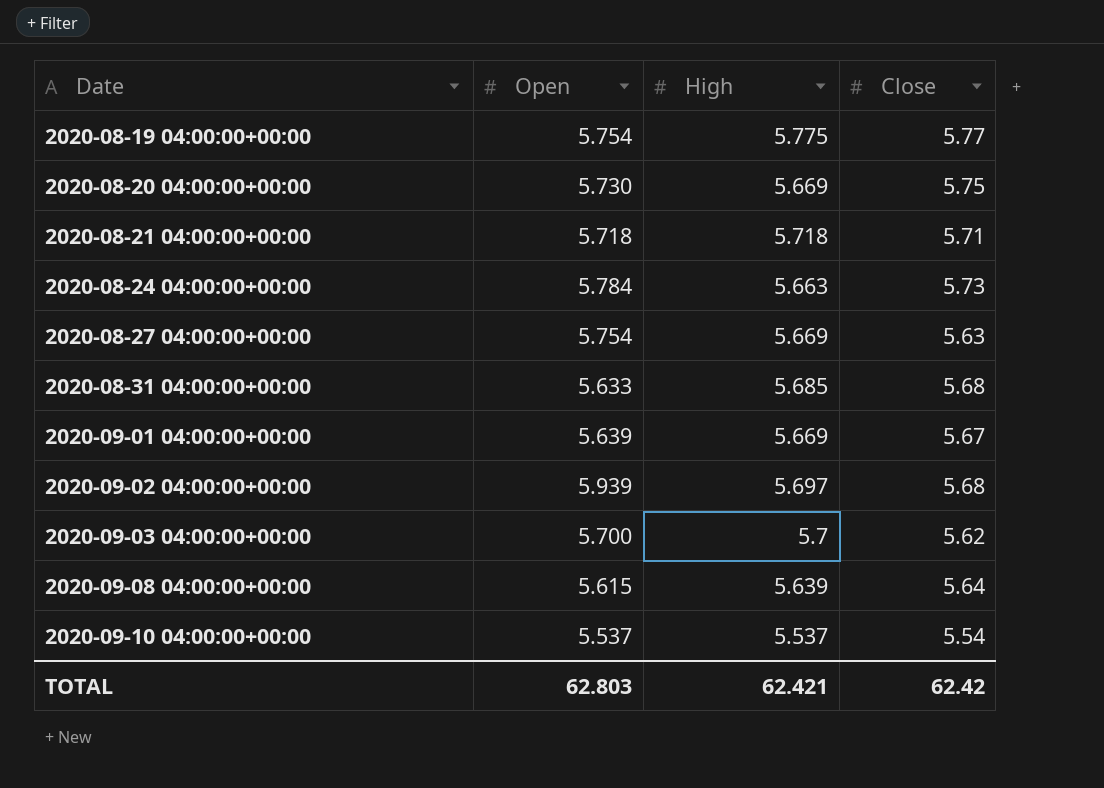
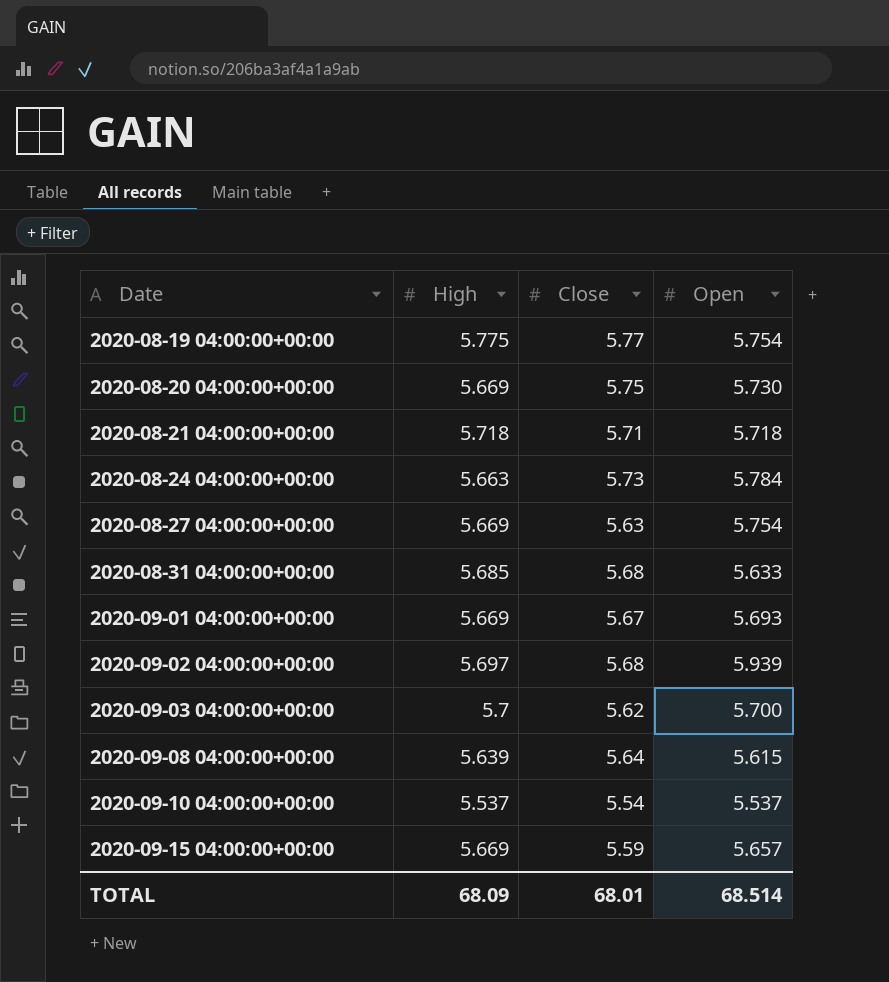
column Open | position: 2 -> 4
2020-09-01 04:00:00+00:00 | Open: 5.639 -> 5.693
row 2020-09-15 04:00:00+00:00: none -> 5.669 | 5.59 | 5.657
TOTAL | High: 62.421 -> 68.09
TOTAL | Close: 62.42 -> 68.01
TOTAL | Open: 62.803 -> 68.514

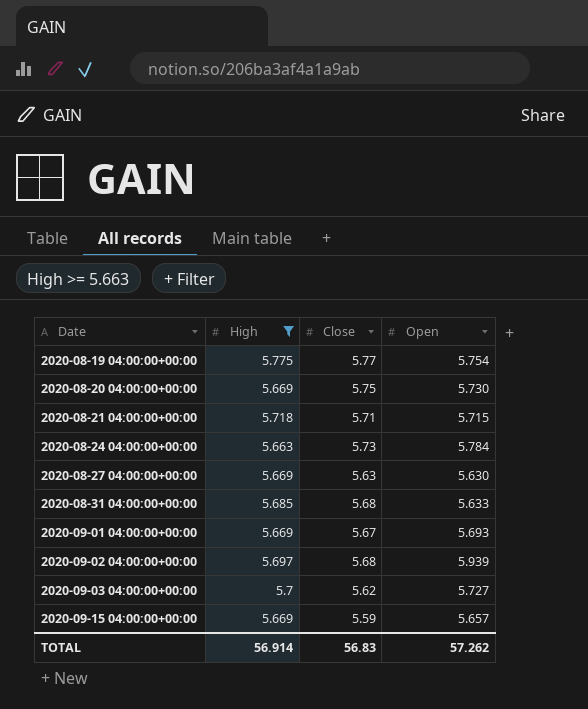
filter: none -> High >= 5.663
2020-08-21 04:00:00+00:00 | Open: 5.718 -> 5.715
2020-08-27 04:00:00+00:00 | Open: 5.754 -> 5.630
2020-09-03 04:00:00+00:00 | Open: 5.700 -> 5.727
TOTAL | High: 68.09 -> 56.914
TOTAL | Close: 68.01 -> 56.83
TOTAL | Open: 68.514 -> 57.262

